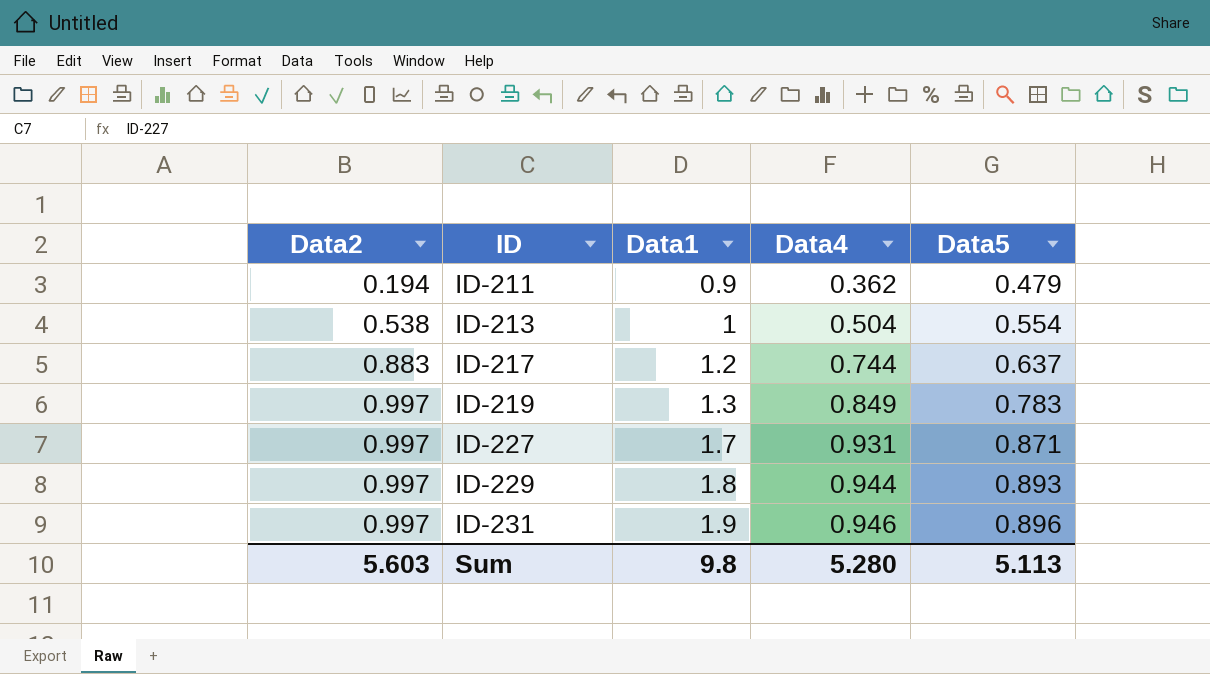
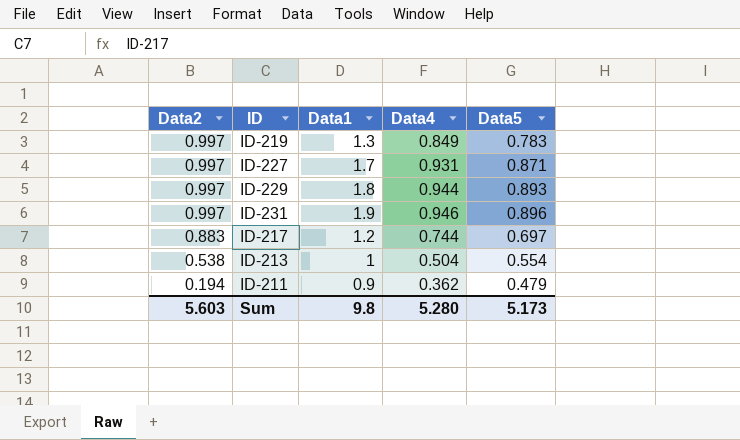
row order: Data2 ascending -> Data2 descending
ID-217 | Data5: 0.637 -> 0.697
Sum | Data5: 5.113 -> 5.173

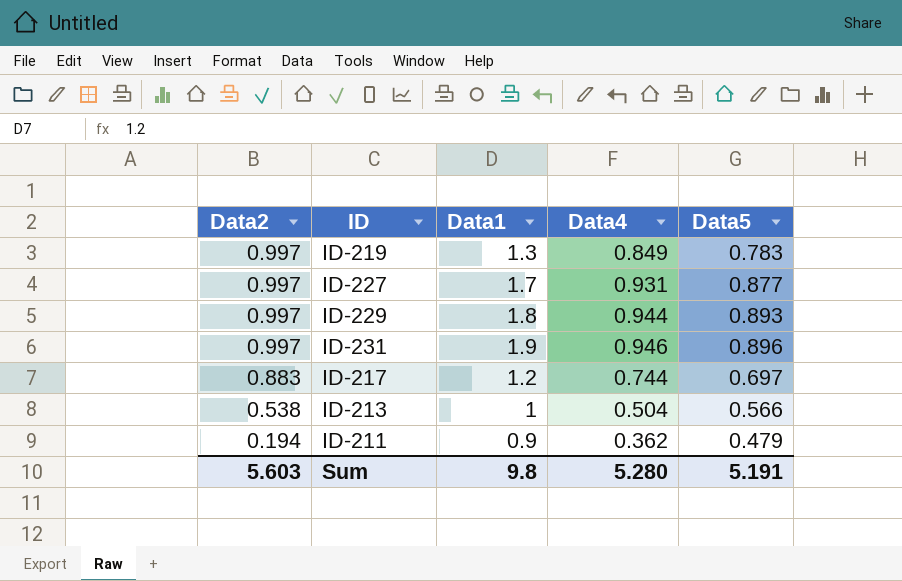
ID-227 | Data5: 0.871 -> 0.877
ID-213 | Data5: 0.554 -> 0.566
Sum | Data5: 5.173 -> 5.191

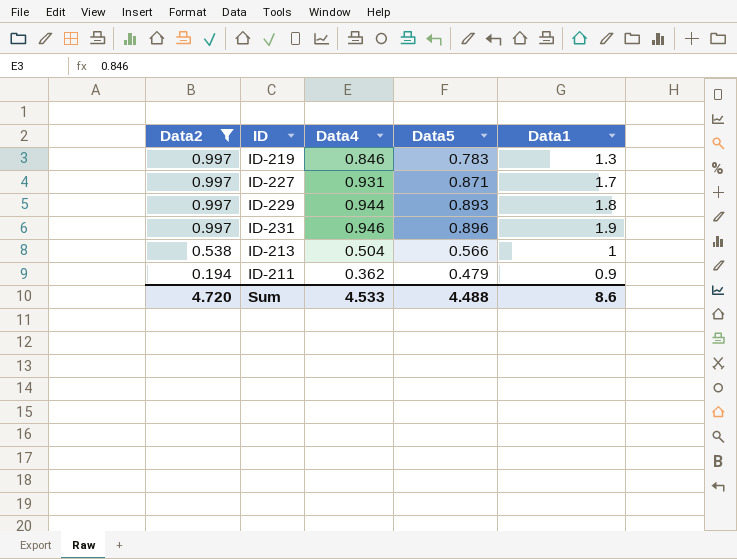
filter: none -> Data2 != 0.883
column Data1 | position: 3 -> 5
ID-219 | Data4: 0.849 -> 0.846
ID-227 | Data5: 0.877 -> 0.871
Sum | Data2: 5.603 -> 4.720
Sum | Data4: 5.280 -> 4.533
Sum | Data5: 5.191 -> 4.488
Sum | Data1: 9.8 -> 8.6

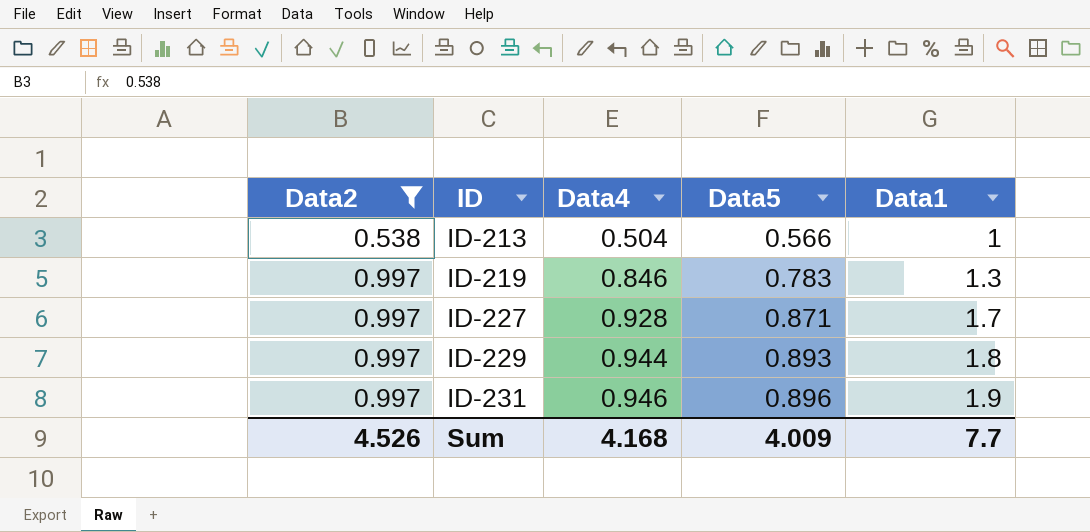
row order: Data2 descending -> Data2 ascending
row ID-211: 0.194 | 0.362 | 0.479 | 0.9 -> none
ID-227 | Data4: 0.931 -> 0.928
Sum | Data2: 4.720 -> 4.526
Sum | Data4: 4.533 -> 4.168
Sum | Data5: 4.488 -> 4.009
Sum | Data1: 8.6 -> 7.7

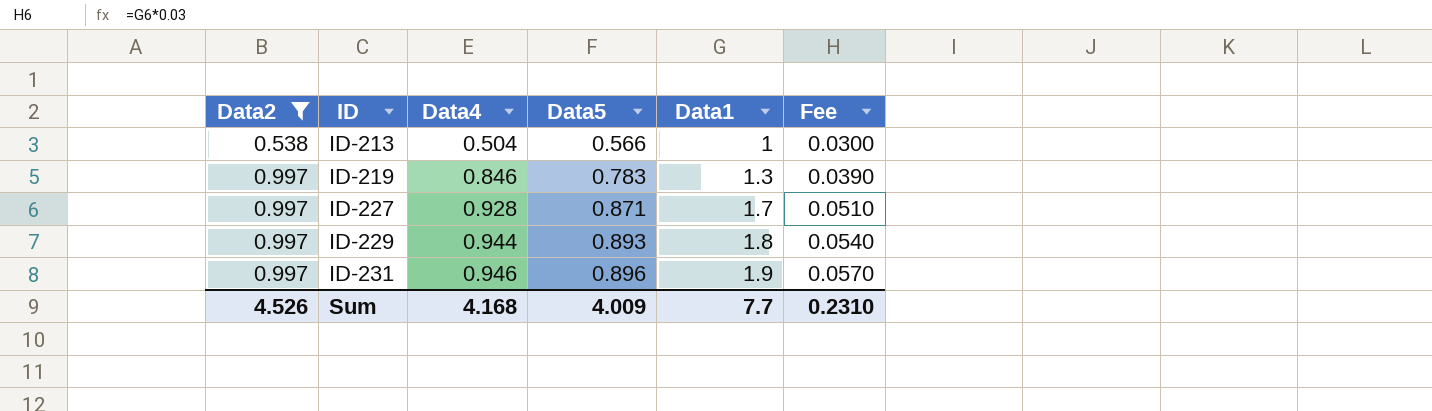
column Fee | formula: none -> [Data1] * 0.03

